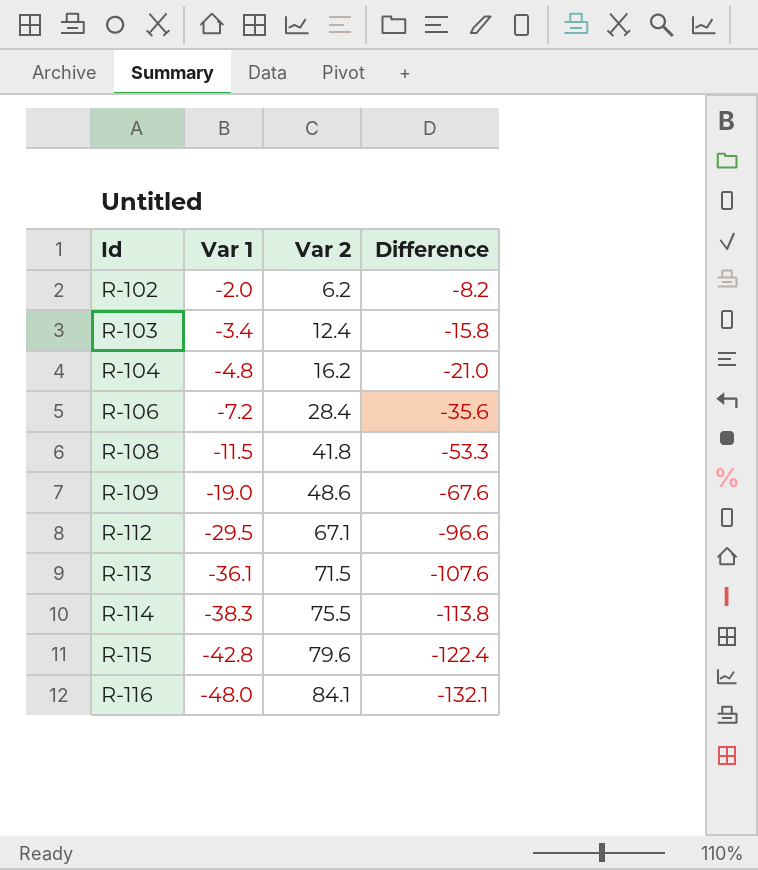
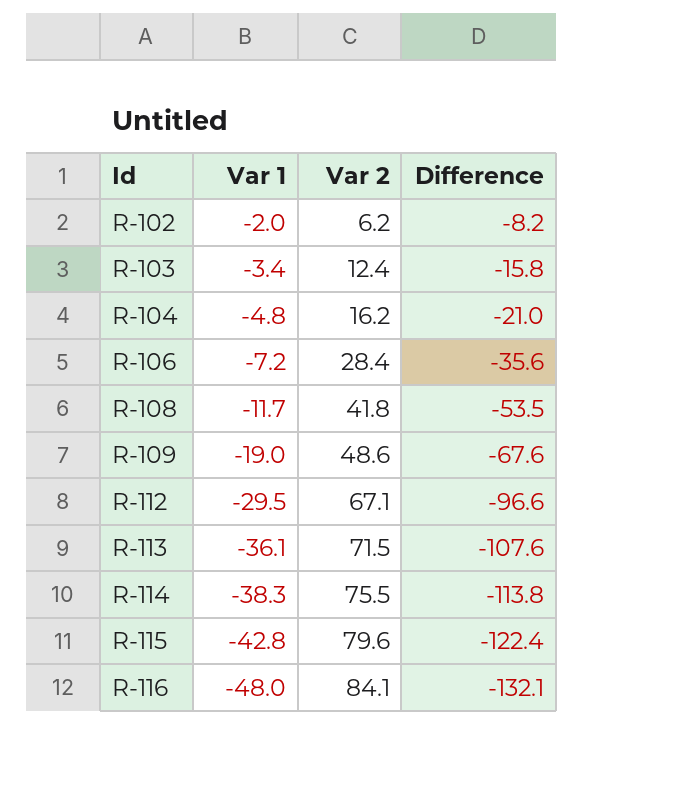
R-108 | Var 1: -11.5 -> -11.7
R-108 | Difference: -53.3 -> -53.5

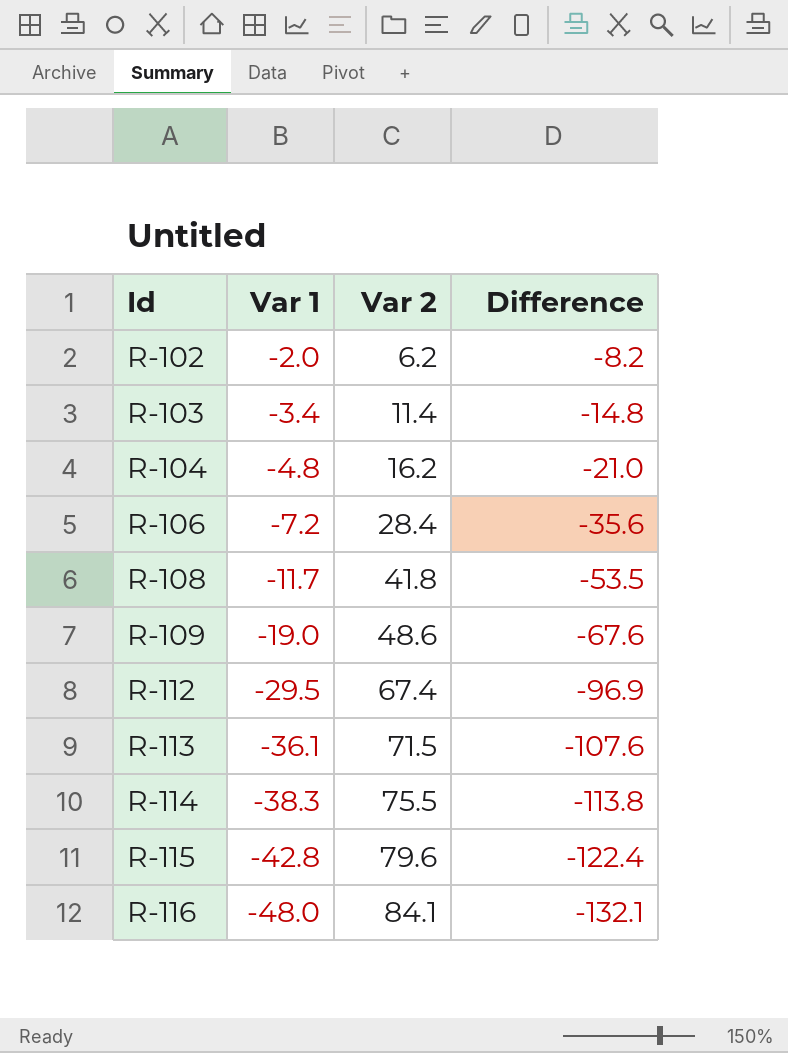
R-103 | Var 2: 12.4 -> 11.4
R-103 | Difference: -15.8 -> -14.8
R-112 | Var 2: 67.1 -> 67.4
R-112 | Difference: -96.6 -> -96.9

